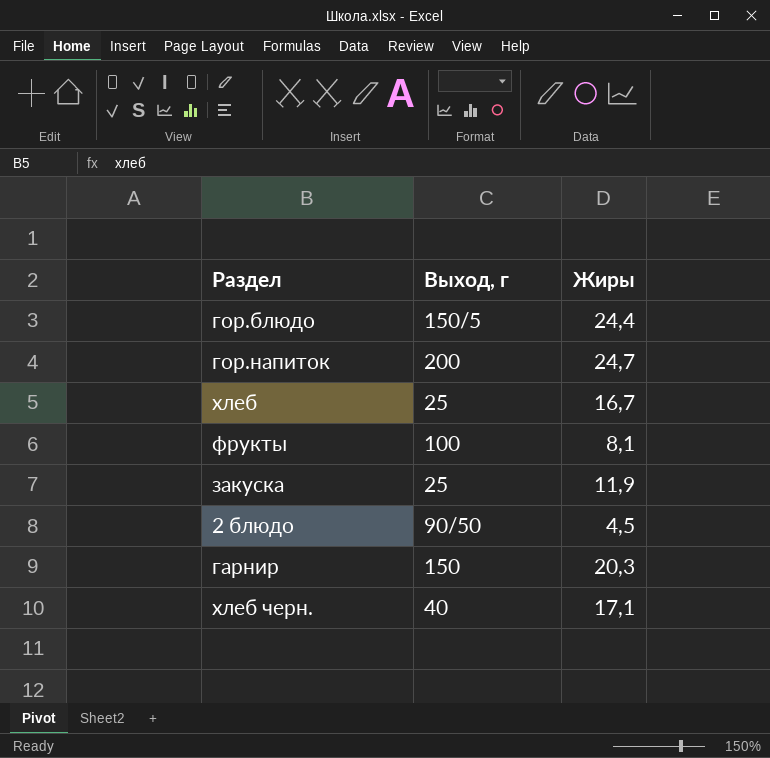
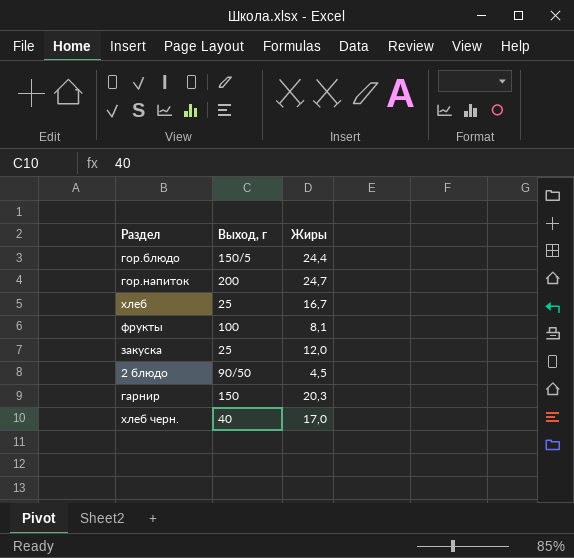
закуска | Жиры: 11,9 -> 12,0
хлеб черн. | Жиры: 17,1 -> 17,0

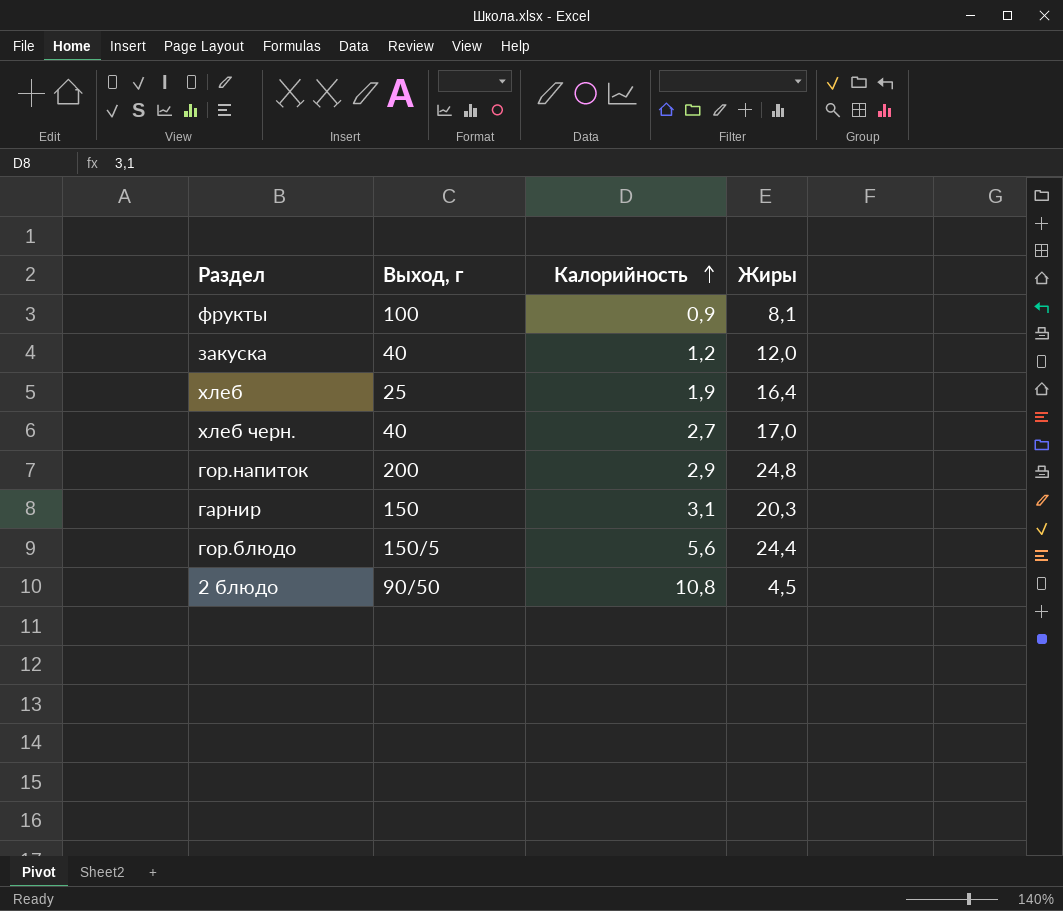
row order: none -> Калорийность ascending
column Калорийность | position: none -> 3
закуска | Выход, г: 25 -> 40
хлеб | Жиры: 16,7 -> 16,4
гор.напиток | Жиры: 24,7 -> 24,8

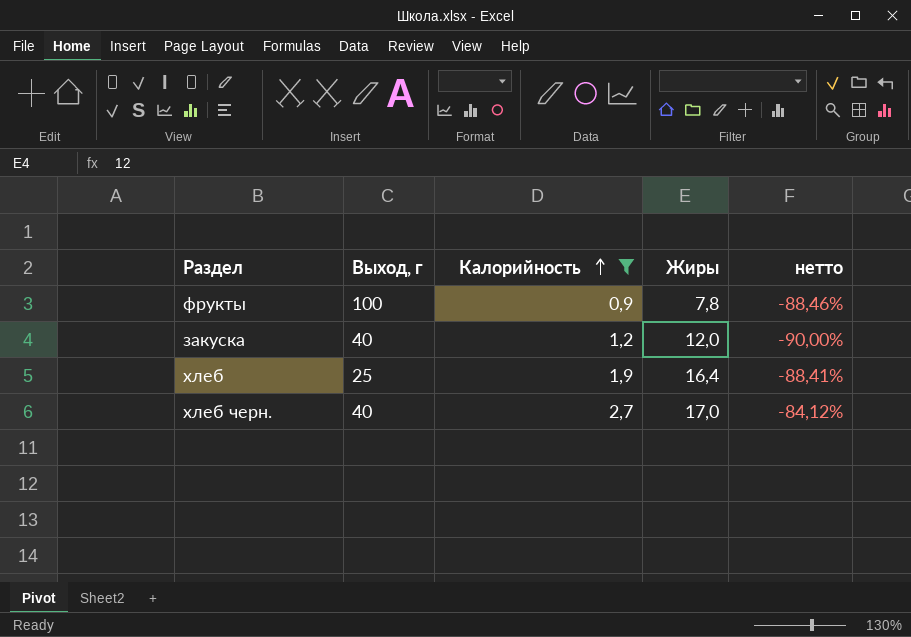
filter: none -> Калорийность <= 2,7
column нетто | formula: none -> ([Калорийность] - [Жиры]) / [Жиры]
фрукты | Жиры: 8,1 -> 7,8

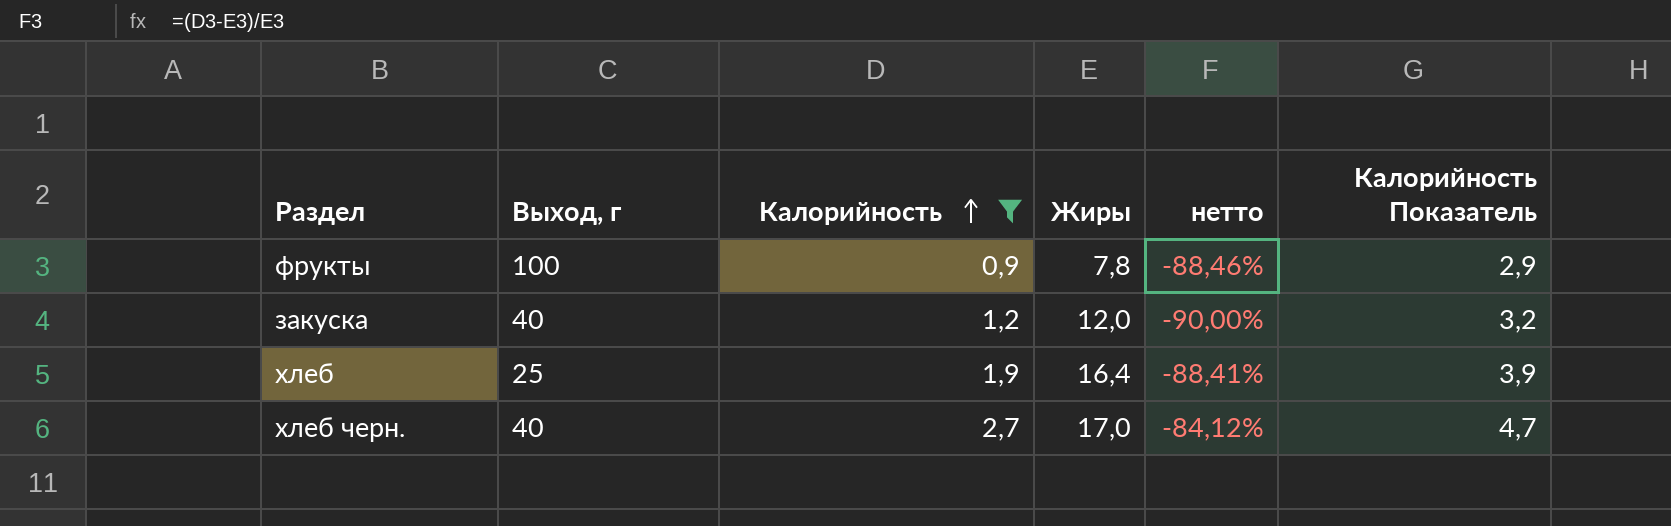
column Калорийность Показатель | formula: none -> [Калорийность] + 2

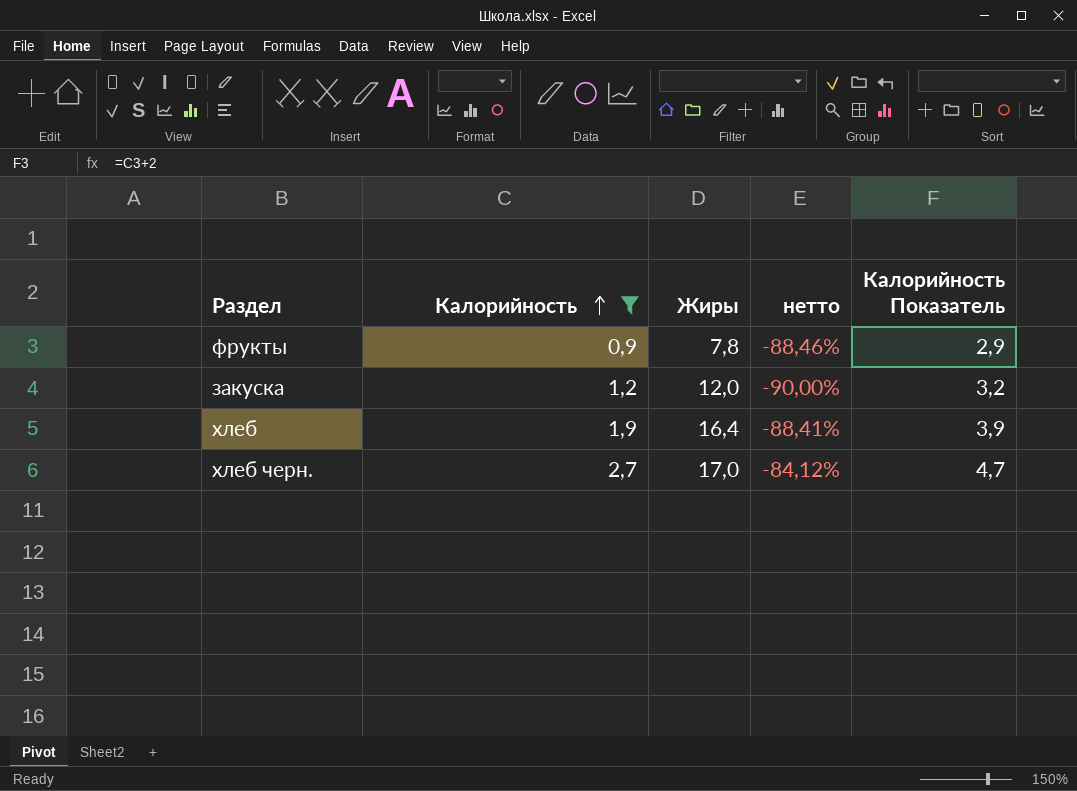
column Выход, г | position: 2 -> none

